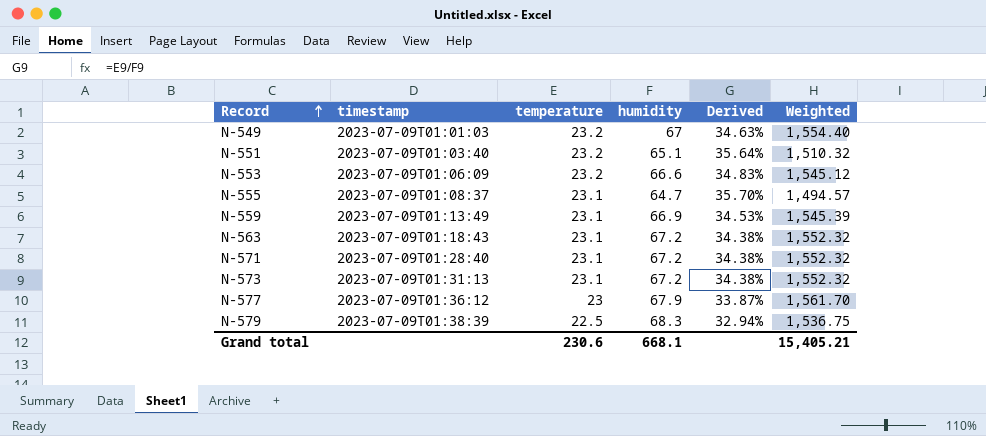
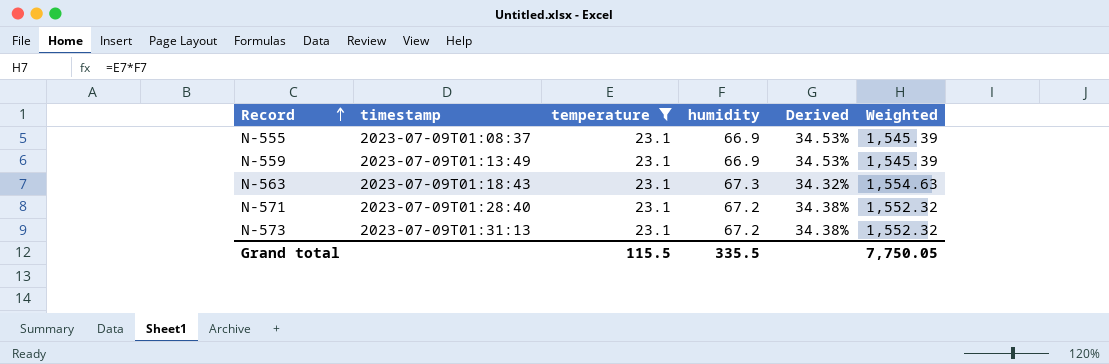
filter: none -> temperature = 23.1
N-555 | humidity: 64.7 -> 66.9
N-555 | Derived: 35.70% -> 34.53%
N-555 | Weighted: 1,494.57 -> 1,545.39
N-563 | humidity: 67.2 -> 67.3
N-563 | Derived: 34.38% -> 34.32%
N-563 | Weighted: 1,552.32 -> 1,554.63
Grand total | temperature: 230.6 -> 115.5
Grand total | humidity: 668.1 -> 335.5
Grand total | Weighted: 15,405.21 -> 7,750.05

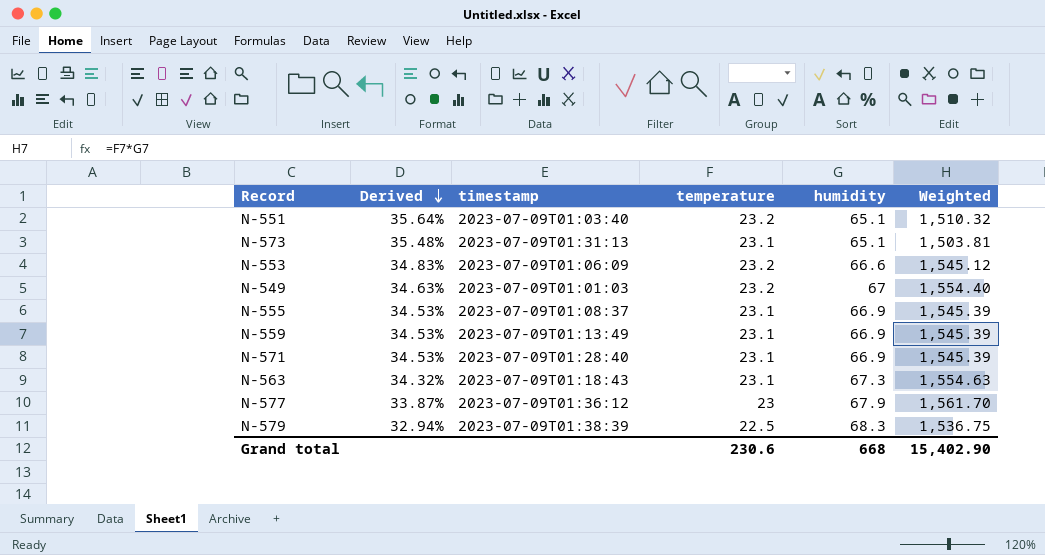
filter: temperature = 23.1 -> none
row order: Record ascending -> Derived descending
column Derived | position: 5 -> 2
N-573 | Derived: 34.38% -> 35.48%
N-573 | humidity: 67.2 -> 65.1
N-573 | Weighted: 1,552.32 -> 1,503.81
N-571 | Derived: 34.38% -> 34.53%
N-571 | humidity: 67.2 -> 66.9
N-571 | Weighted: 1,552.32 -> 1,545.39
Grand total | temperature: 115.5 -> 230.6
Grand total | humidity: 335.5 -> 668
Grand total | Weighted: 7,750.05 -> 15,402.90

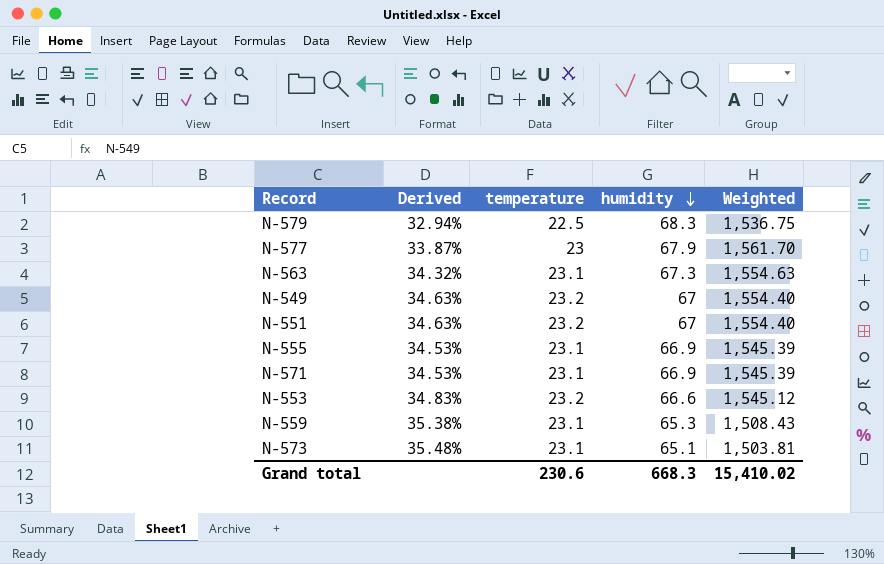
row order: Derived descending -> humidity descending
column timestamp | position: 3 -> none
N-551 | Derived: 35.64% -> 34.63%
N-551 | humidity: 65.1 -> 67
N-551 | Weighted: 1,510.32 -> 1,554.40
N-559 | Derived: 34.53% -> 35.38%
N-559 | humidity: 66.9 -> 65.3
N-559 | Weighted: 1,545.39 -> 1,508.43
Grand total | humidity: 668 -> 668.3
Grand total | Weighted: 15,402.90 -> 15,410.02

